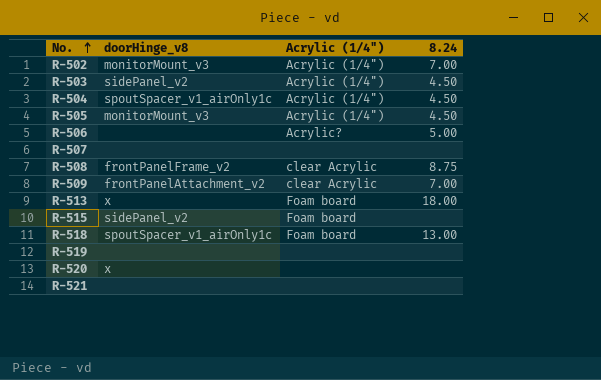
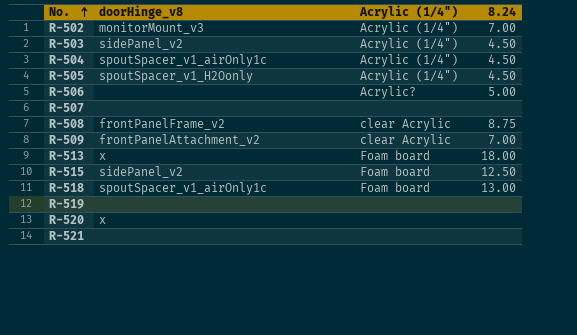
R-505 | doorHinge_v8: monitorMount_v3 -> spoutSpacer_v1_H2Oonly
R-515 | 8.24: none -> 12.50

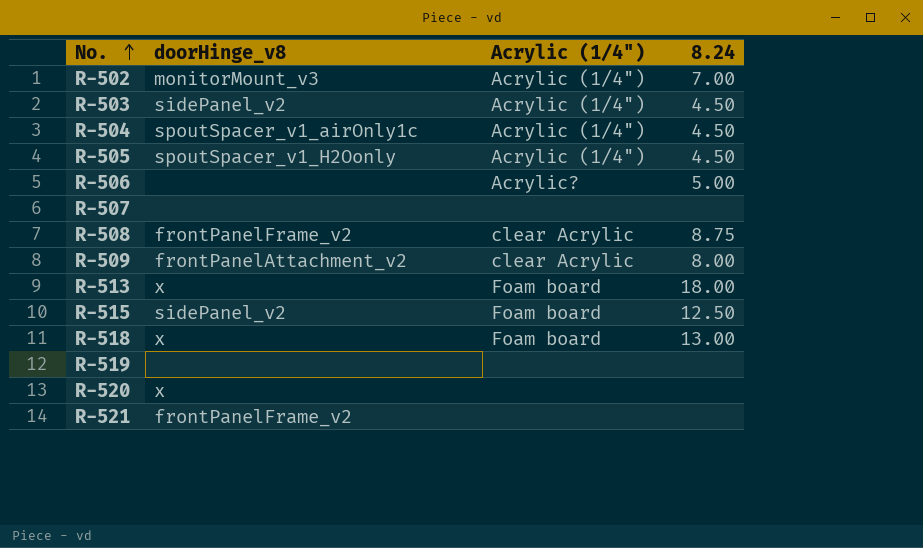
R-509 | 8.24: 7.00 -> 8.00
R-518 | doorHinge_v8: spoutSpacer_v1_airOnly1c -> x
R-521 | doorHinge_v8: none -> frontPanelFrame_v2

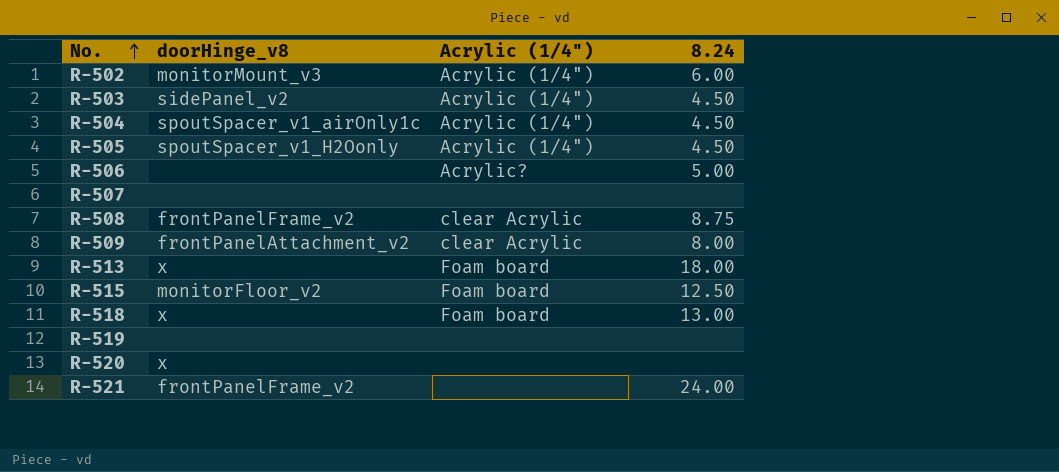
R-502 | 8.24: 7.00 -> 6.00
R-515 | doorHinge_v8: sidePanel_v2 -> monitorFloor_v2
R-521 | 8.24: none -> 24.00

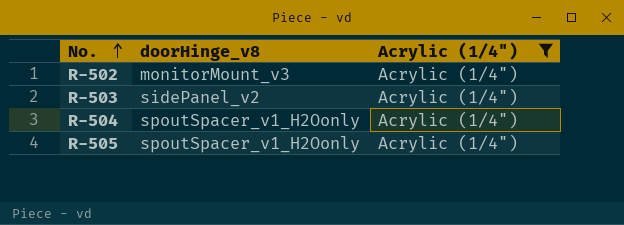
filter: none -> Acrylic (1/4") = Acrylic (1/4")
column 8.24 | position: 4 -> none
R-504 | doorHinge_v8: spoutSpacer_v1_airOnly1c -> spoutSpacer_v1_H2Oonly

